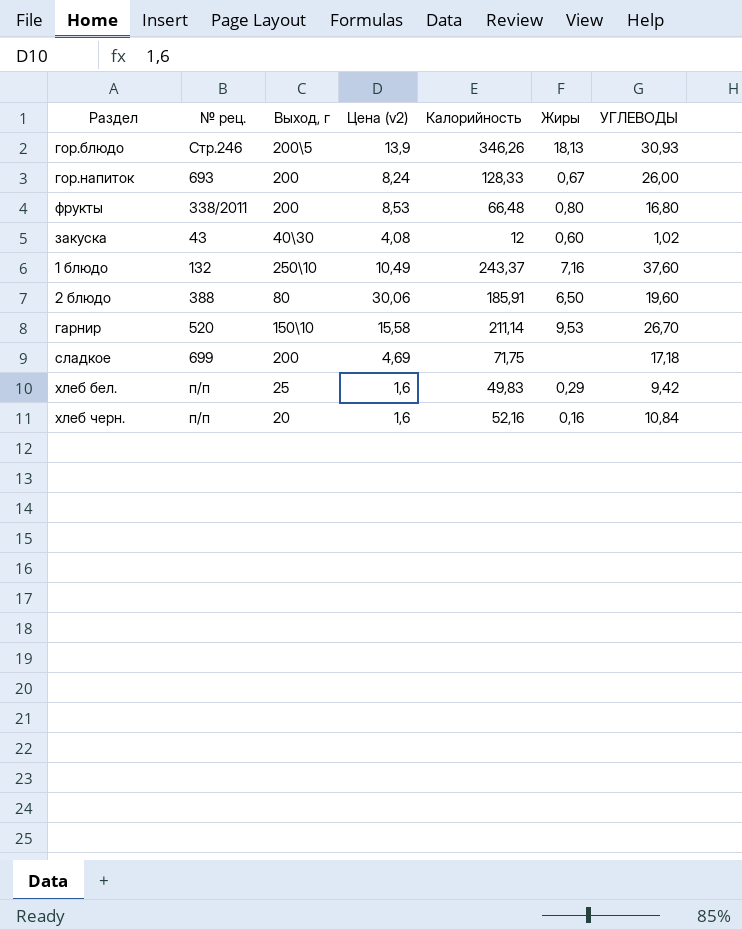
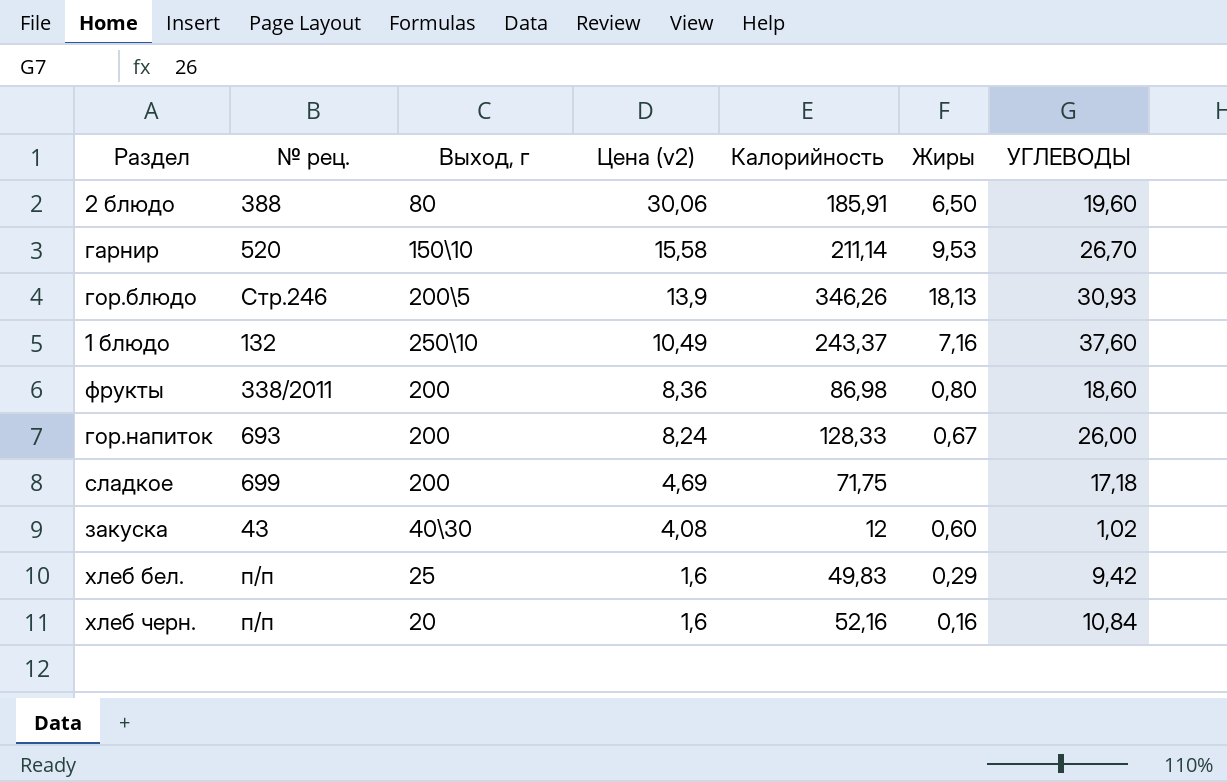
row order: none -> Цена (v2) descending
фрукты | Цена (v2): 8,53 -> 8,36
фрукты | Калорийность: 66,48 -> 86,98
фрукты | УГЛЕВОДЫ: 16,80 -> 18,60

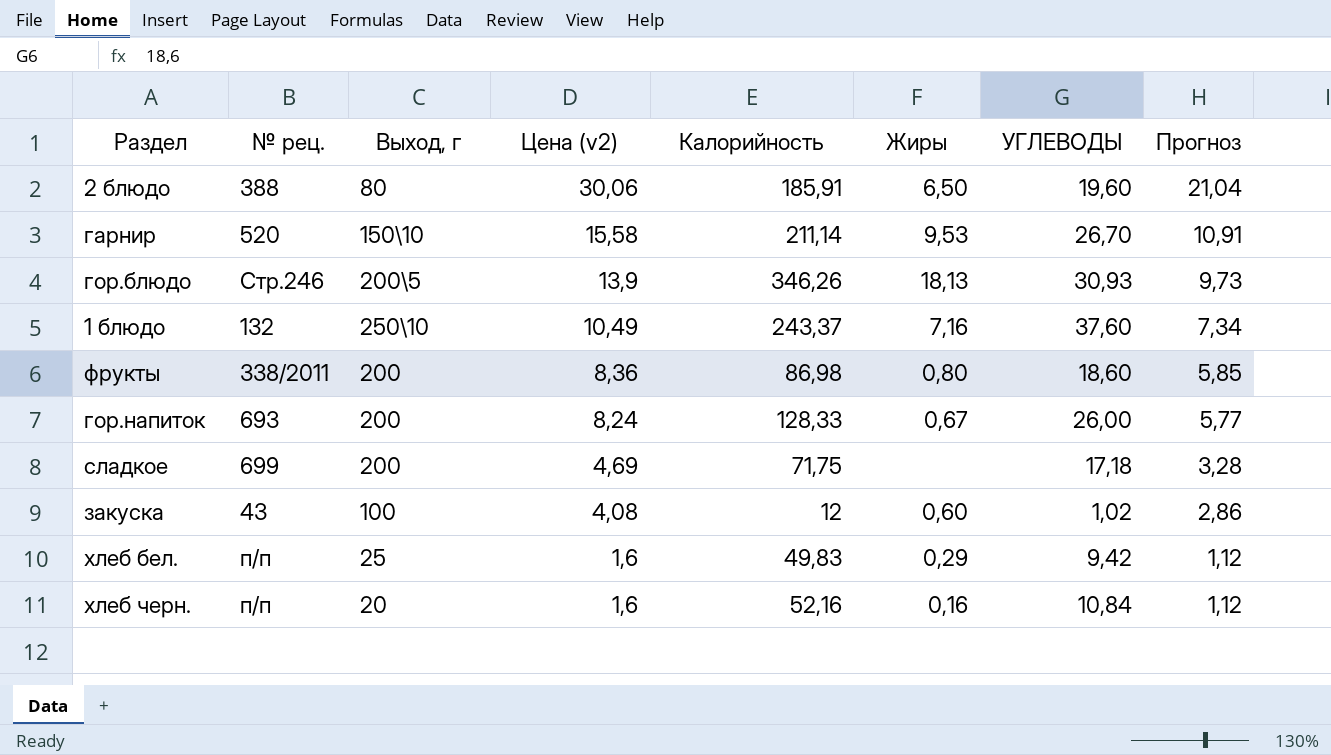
column Прогноз | formula: none -> [Цена (v2)] * 0,7
закуска | Выход, г: 40\30 -> 100

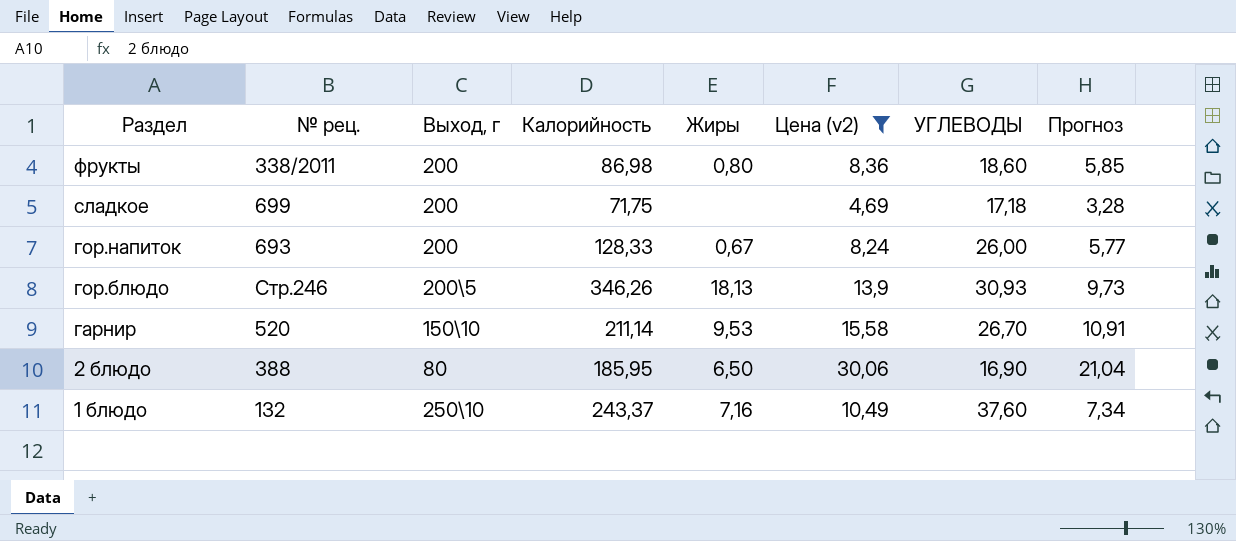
filter: none -> Цена (v2) >= 4,69
row order: Цена (v2) descending -> Раздел descending
column Цена (v2) | position: 4 -> 6
2 блюдо | Калорийность: 185,91 -> 185,95
2 блюдо | УГЛЕВОДЫ: 19,60 -> 16,90

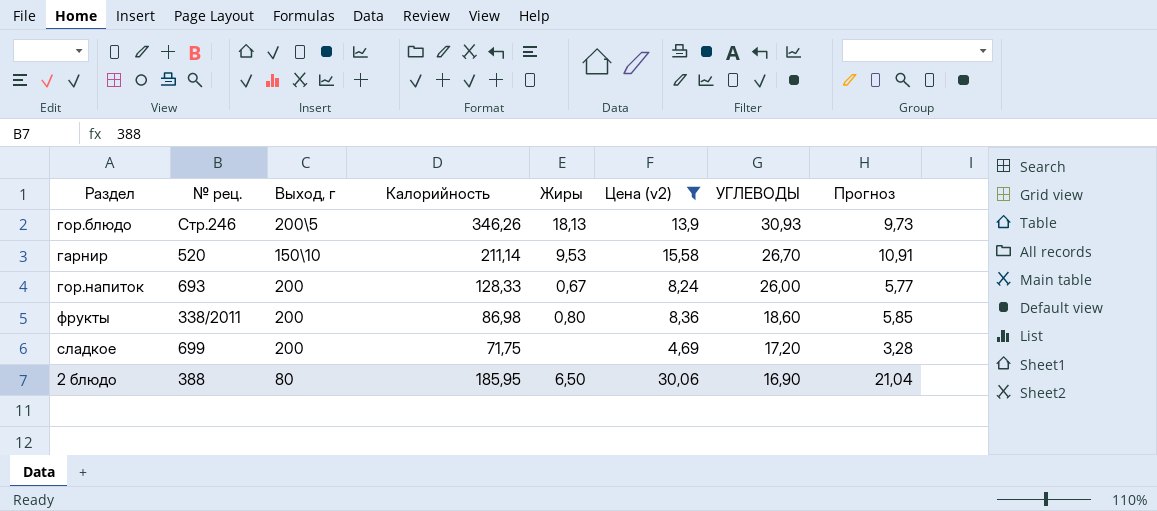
row order: Раздел descending -> УГЛЕВОДЫ descending
row 1 блюдо: 132 | 250\10 | 243,37 | 7,16 | 10,49 | 37,60 | 7,34 -> none
сладкое | УГЛЕВОДЫ: 17,18 -> 17,20

